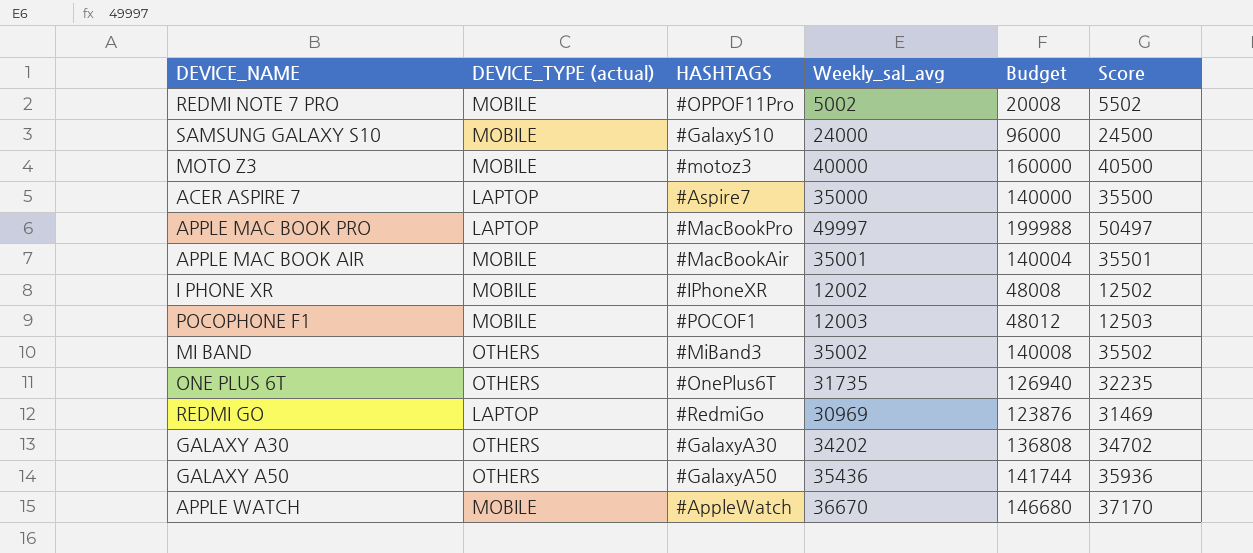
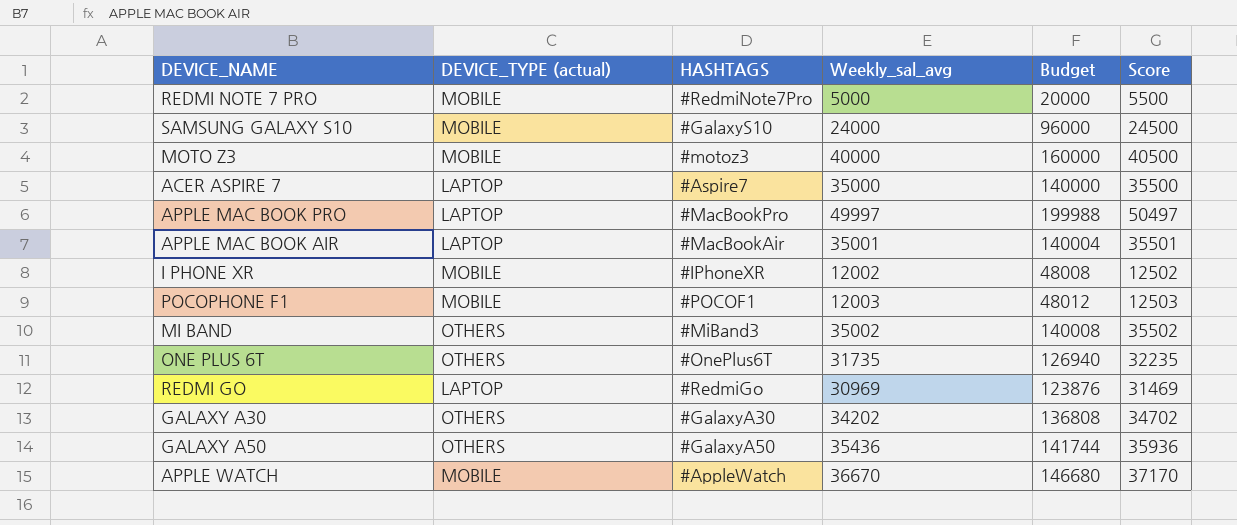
REDMI NOTE 7 PRO | HASHTAGS: #OPPOF11Pro -> #RedmiNote7Pro
REDMI NOTE 7 PRO | Weekly_sal_avg: 5002 -> 5000
REDMI NOTE 7 PRO | Budget: 20008 -> 20000
REDMI NOTE 7 PRO | Score: 5502 -> 5500
APPLE MAC BOOK AIR | DEVICE_TYPE (actual): MOBILE -> LAPTOP

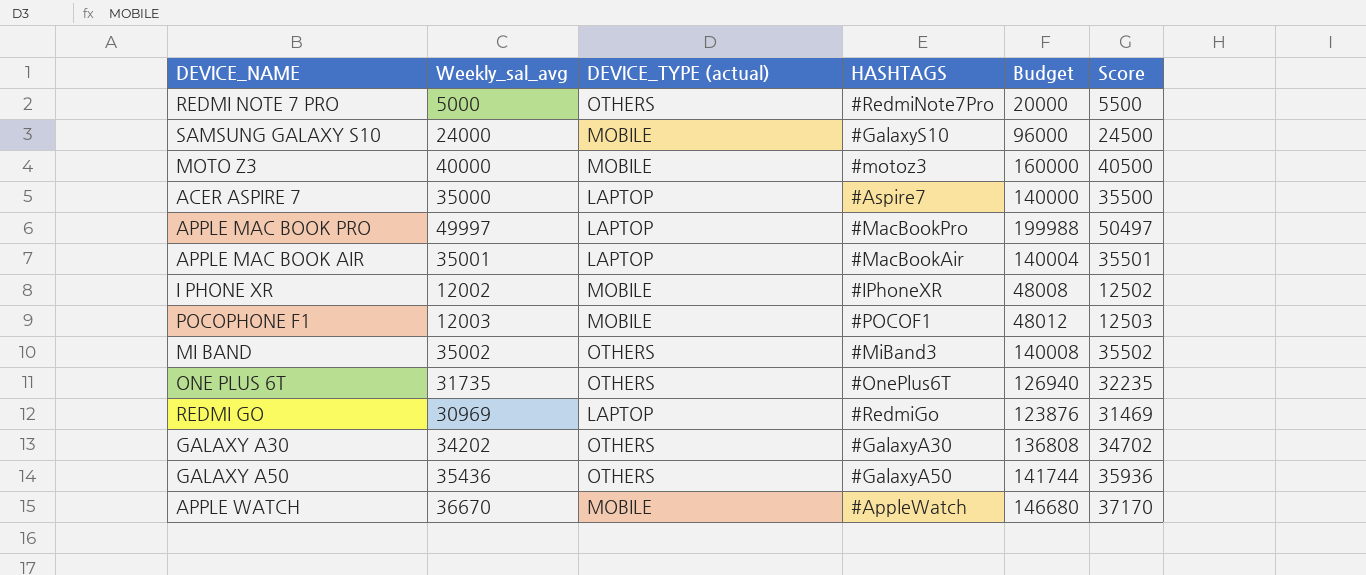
column Weekly_sal_avg | position: 4 -> 2
REDMI NOTE 7 PRO | DEVICE_TYPE (actual): MOBILE -> OTHERS

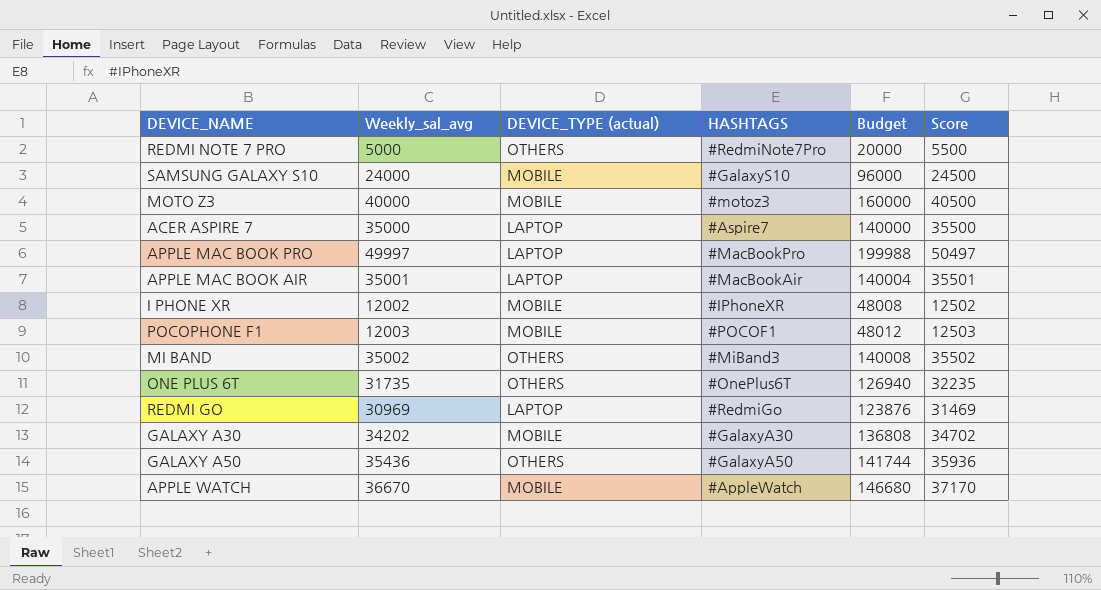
GALAXY A30 | DEVICE_TYPE (actual): OTHERS -> MOBILE

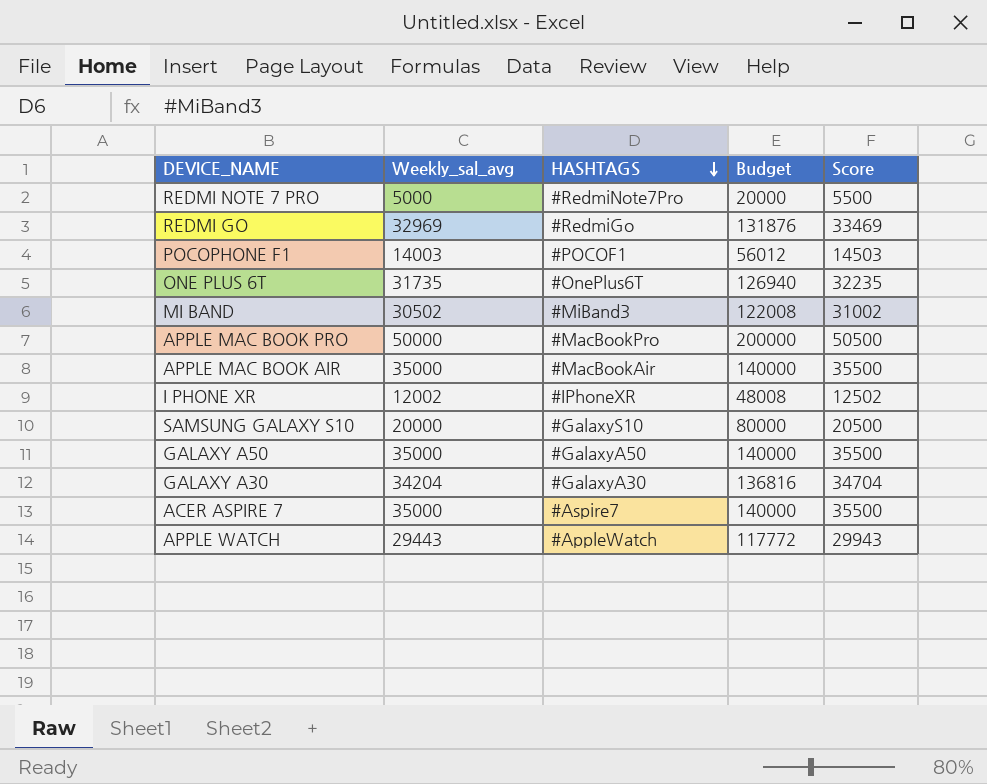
row order: none -> HASHTAGS descending
column DEVICE_TYPE (actual) | position: 3 -> none
row MOTO Z3: 40000 | MOBILE | #motoz3 | 160000 | 40500 -> none
REDMI GO | Weekly_sal_avg: 30969 -> 32969
REDMI GO | Budget: 123876 -> 131876
REDMI GO | Score: 31469 -> 33469
POCOPHONE F1 | Weekly_sal_avg: 12003 -> 14003
POCOPHONE F1 | Budget: 48012 -> 56012
POCOPHONE F1 | Score: 12503 -> 14503
MI BAND | Weekly_sal_avg: 35002 -> 30502
MI BAND | Budget: 140008 -> 122008
MI BAND | Score: 35502 -> 31002
APPLE MAC BOOK PRO | Weekly_sal_avg: 49997 -> 50000
APPLE MAC BOOK PRO | Budget: 199988 -> 200000
APPLE MAC BOOK PRO | Score: 50497 -> 50500
APPLE MAC BOOK AIR | Weekly_sal_avg: 35001 -> 35000
APPLE MAC BOOK AIR | Budget: 140004 -> 140000
APPLE MAC BOOK AIR | Score: 35501 -> 35500
SAMSUNG GALAXY S10 | Weekly_sal_avg: 24000 -> 20000
SAMSUNG GALAXY S10 | Budget: 96000 -> 80000
SAMSUNG GALAXY S10 | Score: 24500 -> 20500
GALAXY A50 | Weekly_sal_avg: 35436 -> 35000
GALAXY A50 | Budget: 141744 -> 140000
GALAXY A50 | Score: 35936 -> 35500
GALAXY A30 | Weekly_sal_avg: 34202 -> 34204
GALAXY A30 | Budget: 136808 -> 136816
GALAXY A30 | Score: 34702 -> 34704
APPLE WATCH | Weekly_sal_avg: 36670 -> 29443
APPLE WATCH | Budget: 146680 -> 117772
APPLE WATCH | Score: 37170 -> 29943

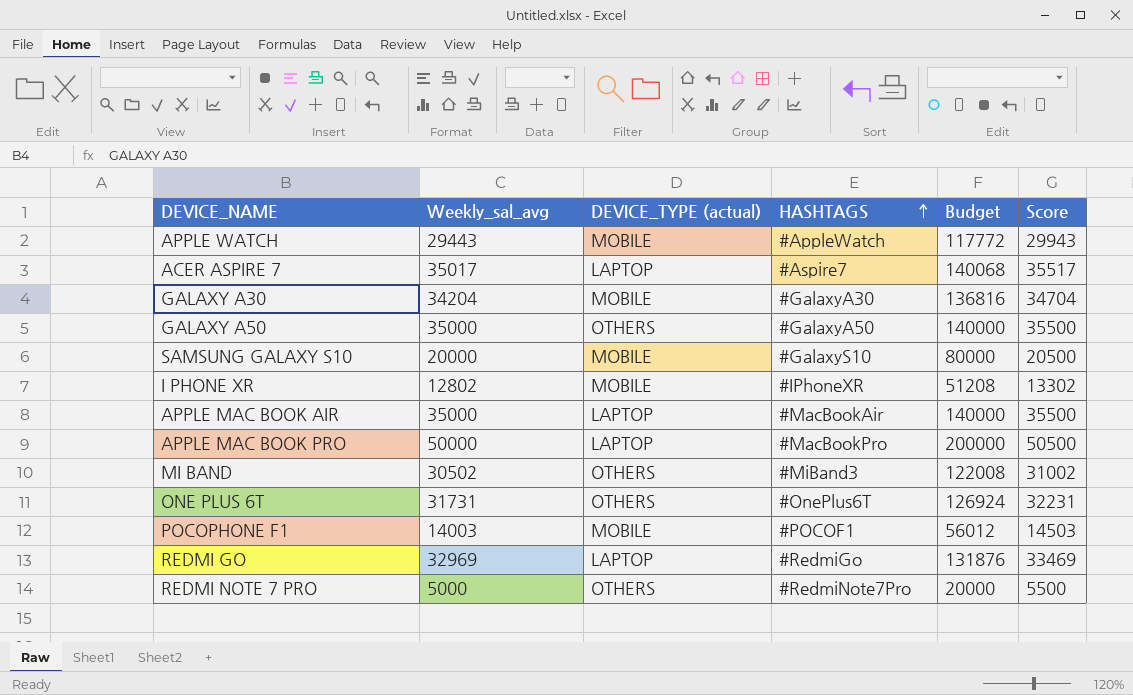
row order: HASHTAGS descending -> HASHTAGS ascending
column DEVICE_TYPE (actual) | position: none -> 3
ACER ASPIRE 7 | Weekly_sal_avg: 35000 -> 35017
ACER ASPIRE 7 | Budget: 140000 -> 140068
ACER ASPIRE 7 | Score: 35500 -> 35517
I PHONE XR | Weekly_sal_avg: 12002 -> 12802
I PHONE XR | Budget: 48008 -> 51208
I PHONE XR | Score: 12502 -> 13302
ONE PLUS 6T | Weekly_sal_avg: 31735 -> 31731
ONE PLUS 6T | Budget: 126940 -> 126924
ONE PLUS 6T | Score: 32235 -> 32231

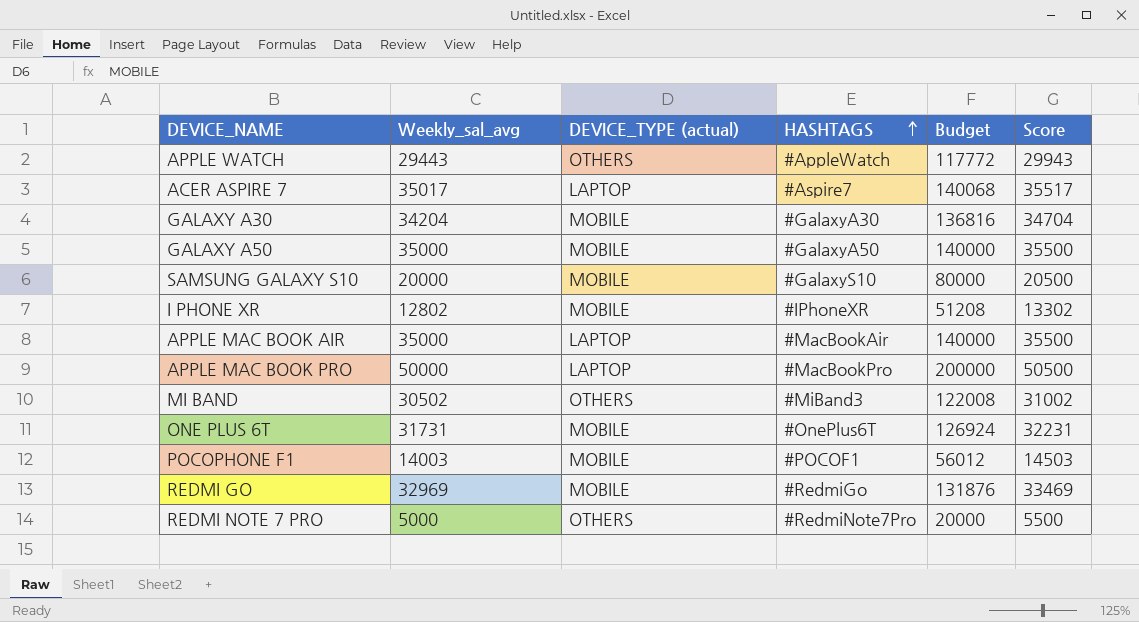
APPLE WATCH | DEVICE_TYPE (actual): MOBILE -> OTHERS
GALAXY A50 | DEVICE_TYPE (actual): OTHERS -> MOBILE
ONE PLUS 6T | DEVICE_TYPE (actual): OTHERS -> MOBILE
REDMI GO | DEVICE_TYPE (actual): LAPTOP -> MOBILE

